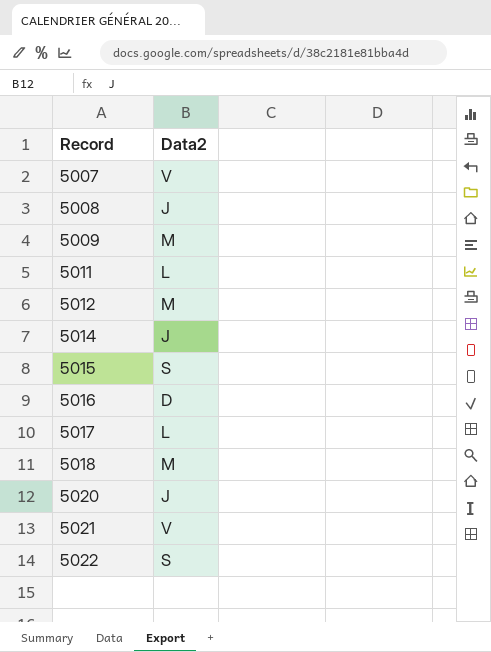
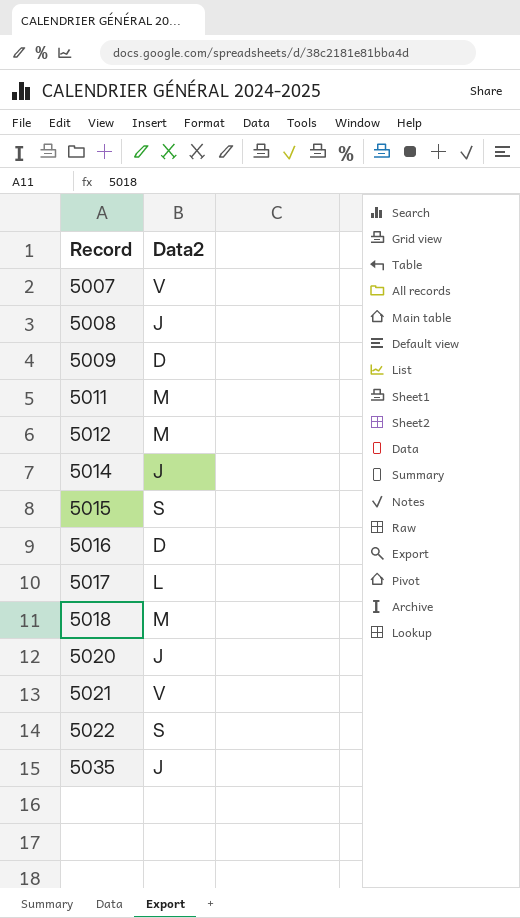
5009 | Data2: M -> D
5011 | Data2: L -> M
row 5035: none -> J

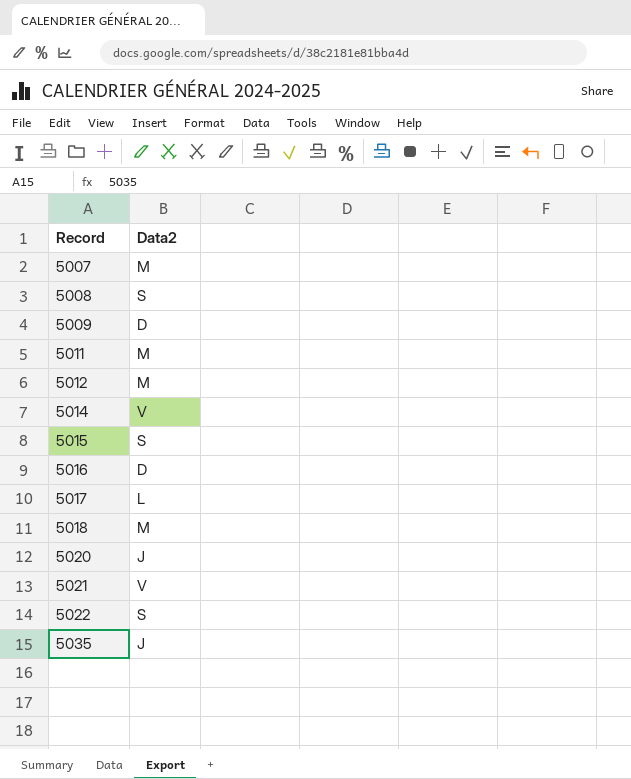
5007 | Data2: V -> M
5008 | Data2: J -> S
5014 | Data2: J -> V

